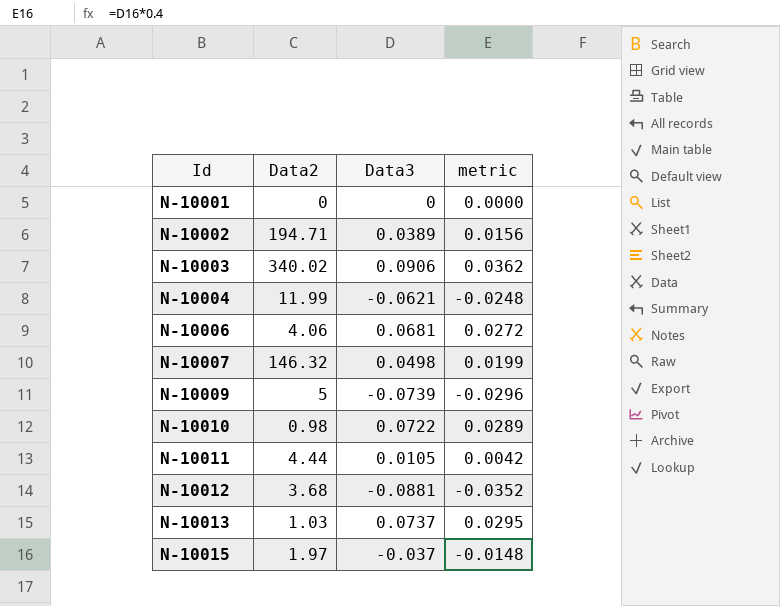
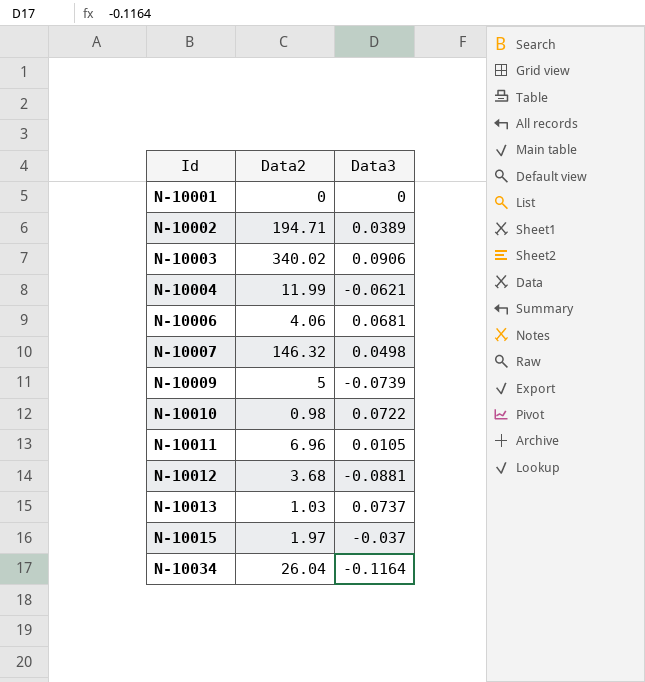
column metric | formula: [Data3] * 0.4 -> none
N-10011 | Data2: 4.44 -> 6.96
row N-10034: none -> 26.04 | -0.1164

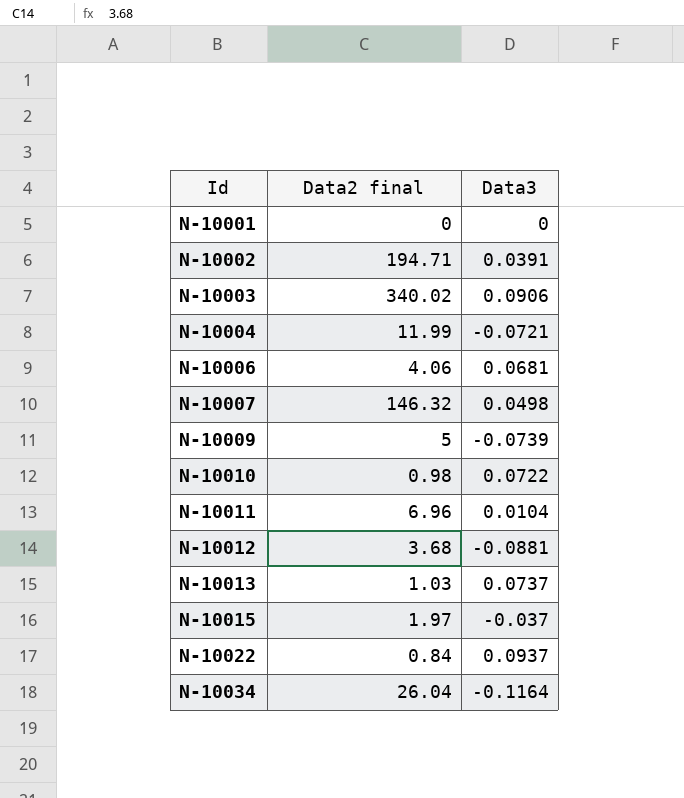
column name: Data2 -> Data2 final
N-10002 | Data3: 0.0389 -> 0.0391
N-10004 | Data3: -0.0621 -> -0.0721
N-10011 | Data3: 0.0105 -> 0.0104
row N-10022: none -> 0.84 | 0.0937

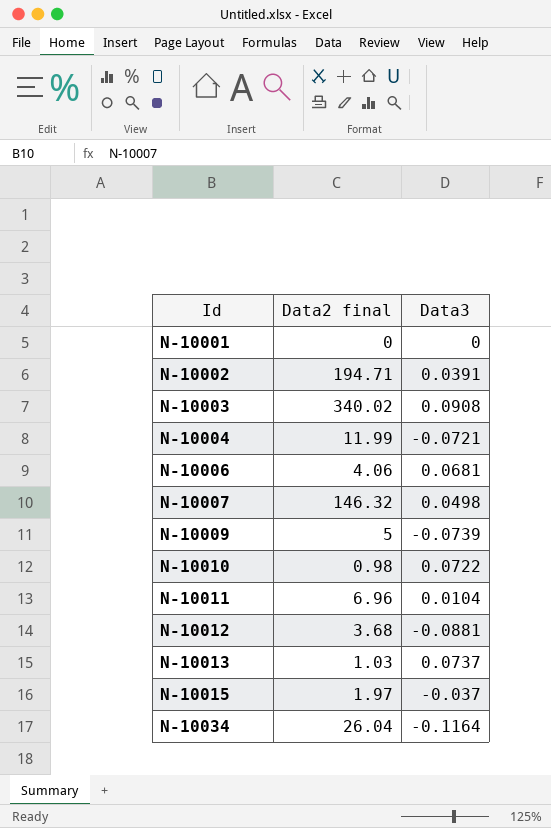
row N-10022: 0.84 | 0.0937 -> none
N-10003 | Data3: 0.0906 -> 0.0908

